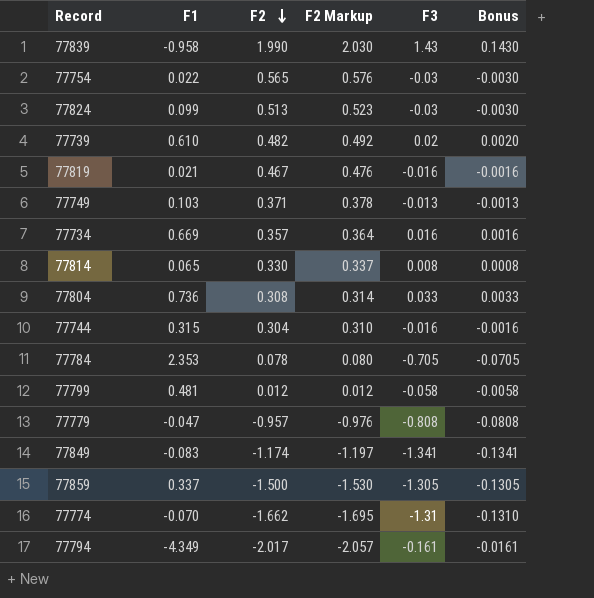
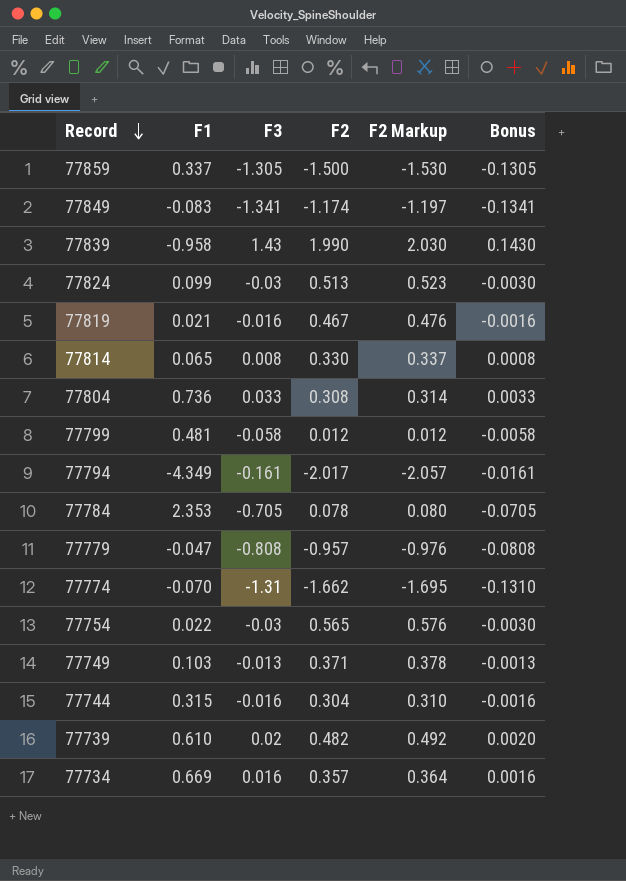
row order: F2 descending -> Record descending
column F3 | position: 5 -> 3

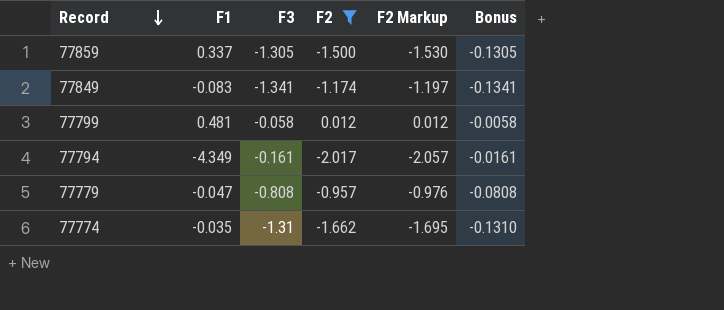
filter: none -> F2 <= 0.012
77774 | F1: -0.070 -> -0.035

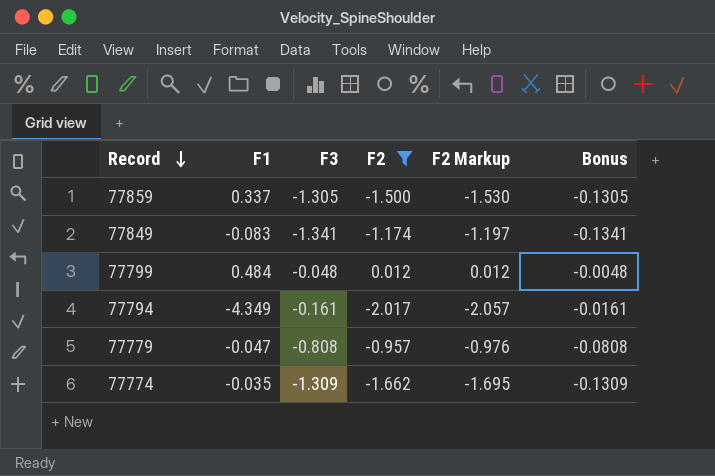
77799 | F1: 0.481 -> 0.484
77799 | F3: -0.058 -> -0.048
77799 | Bonus: -0.0058 -> -0.0048
77774 | F3: -1.31 -> -1.309
77774 | Bonus: -0.1310 -> -0.1309

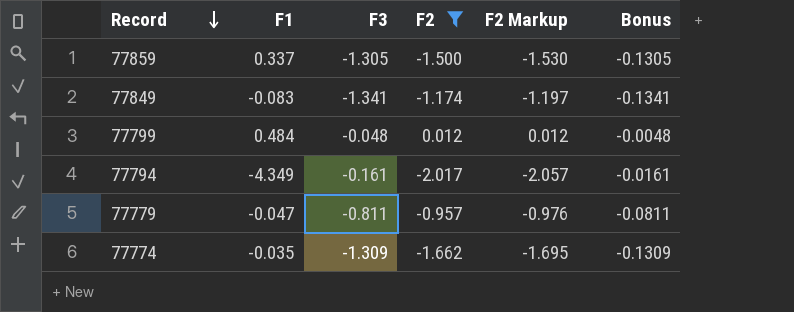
77779 | F3: -0.808 -> -0.811
77779 | Bonus: -0.0808 -> -0.0811

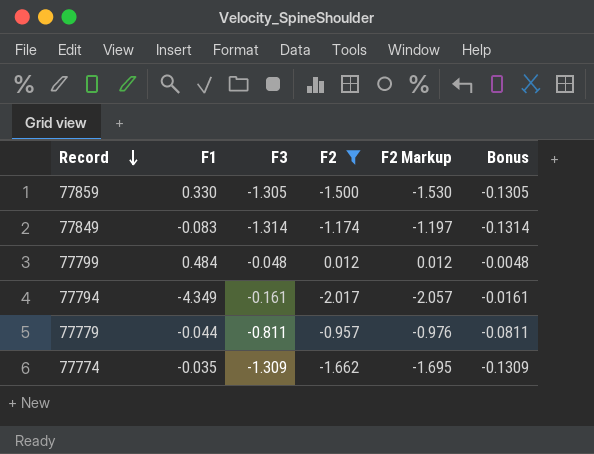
77859 | F1: 0.337 -> 0.330
77849 | F3: -1.341 -> -1.314
77849 | Bonus: -0.1341 -> -0.1314
77779 | F1: -0.047 -> -0.044

